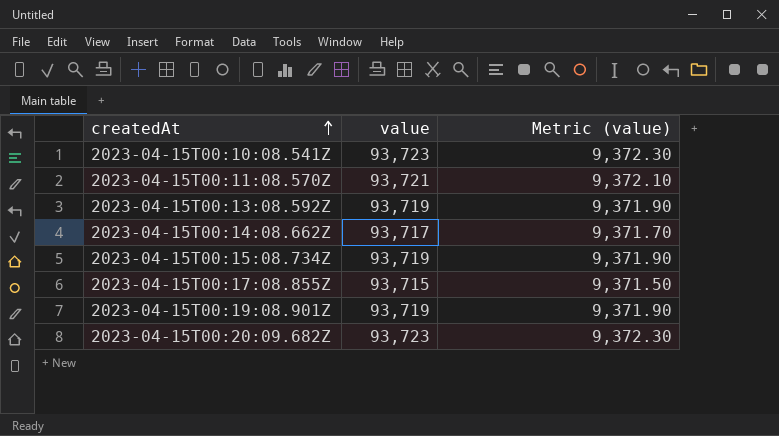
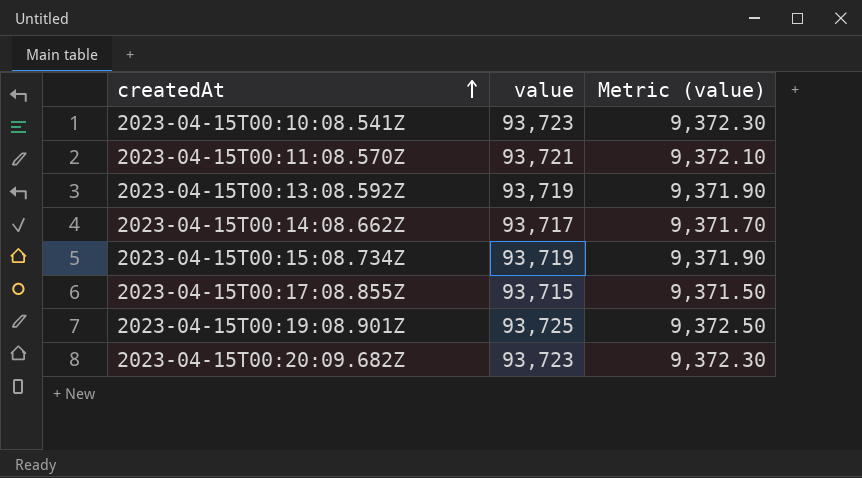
2023-04-15T00:19:08.901Z | value: 93,719 -> 93,725
2023-04-15T00:19:08.901Z | Metric (value): 9,371.90 -> 9,372.50

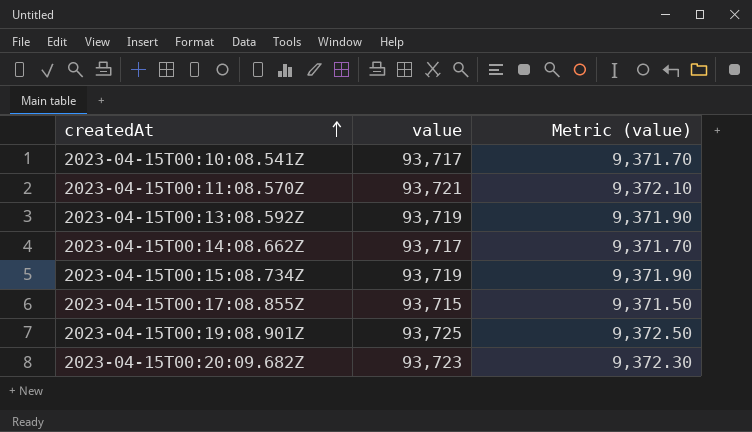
2023-04-15T00:10:08.541Z | value: 93,723 -> 93,717
2023-04-15T00:10:08.541Z | Metric (value): 9,372.30 -> 9,371.70

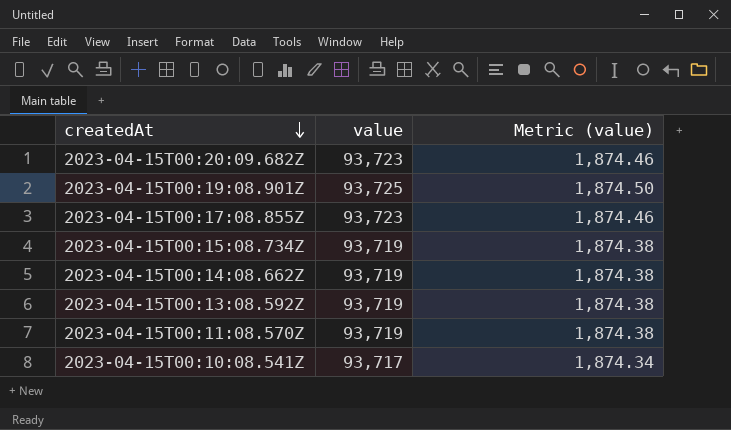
row order: createdAt ascending -> createdAt descending
column Metric (value) | formula: [value] * 0.1 -> [value] * 0.02
2023-04-15T00:17:08.855Z | value: 93,715 -> 93,723
2023-04-15T00:14:08.662Z | value: 93,717 -> 93,719
2023-04-15T00:11:08.570Z | value: 93,721 -> 93,719

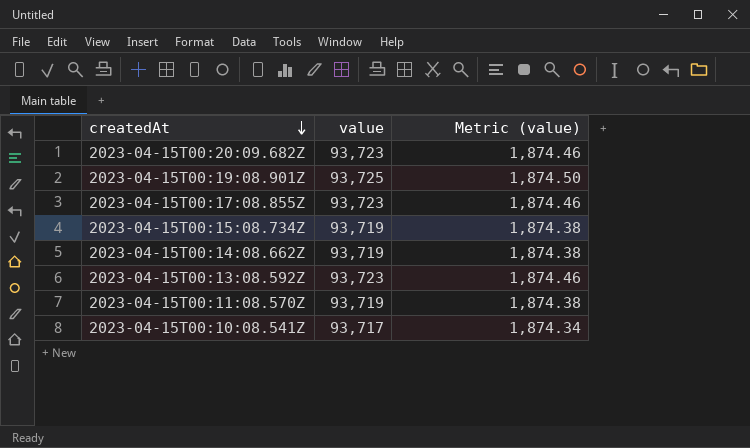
2023-04-15T00:13:08.592Z | value: 93,719 -> 93,723
2023-04-15T00:13:08.592Z | Metric (value): 1,874.38 -> 1,874.46

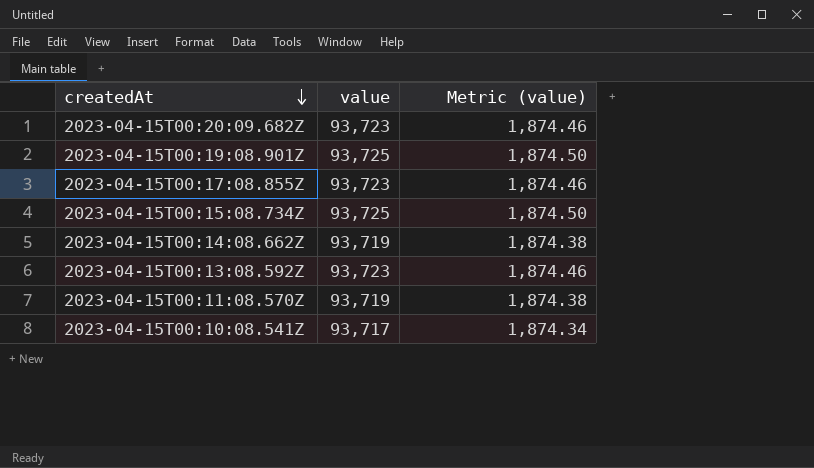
2023-04-15T00:15:08.734Z | value: 93,719 -> 93,725
2023-04-15T00:15:08.734Z | Metric (value): 1,874.38 -> 1,874.50

